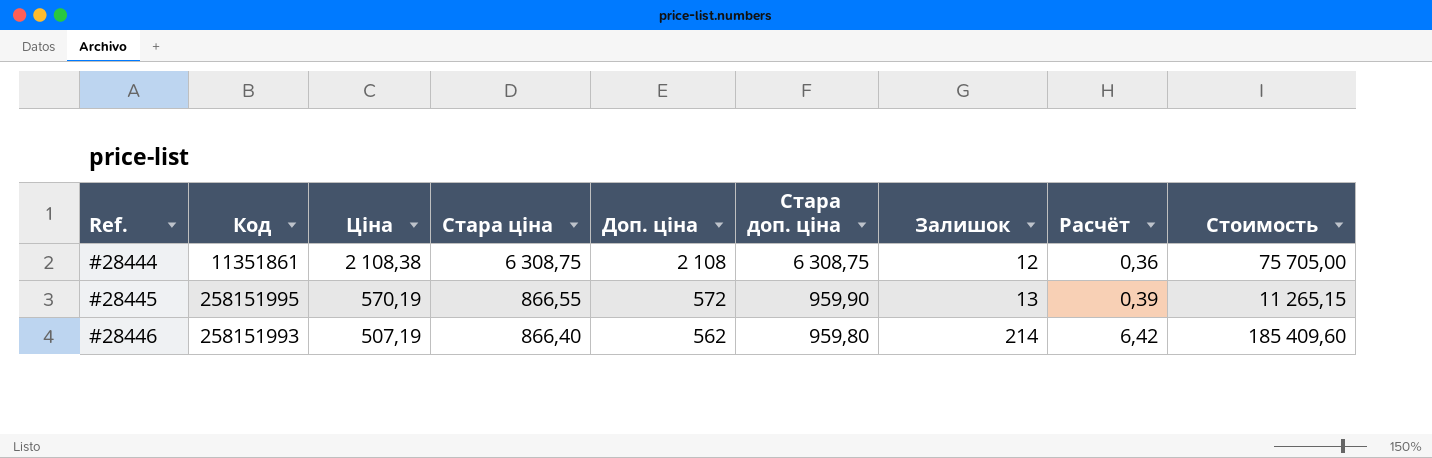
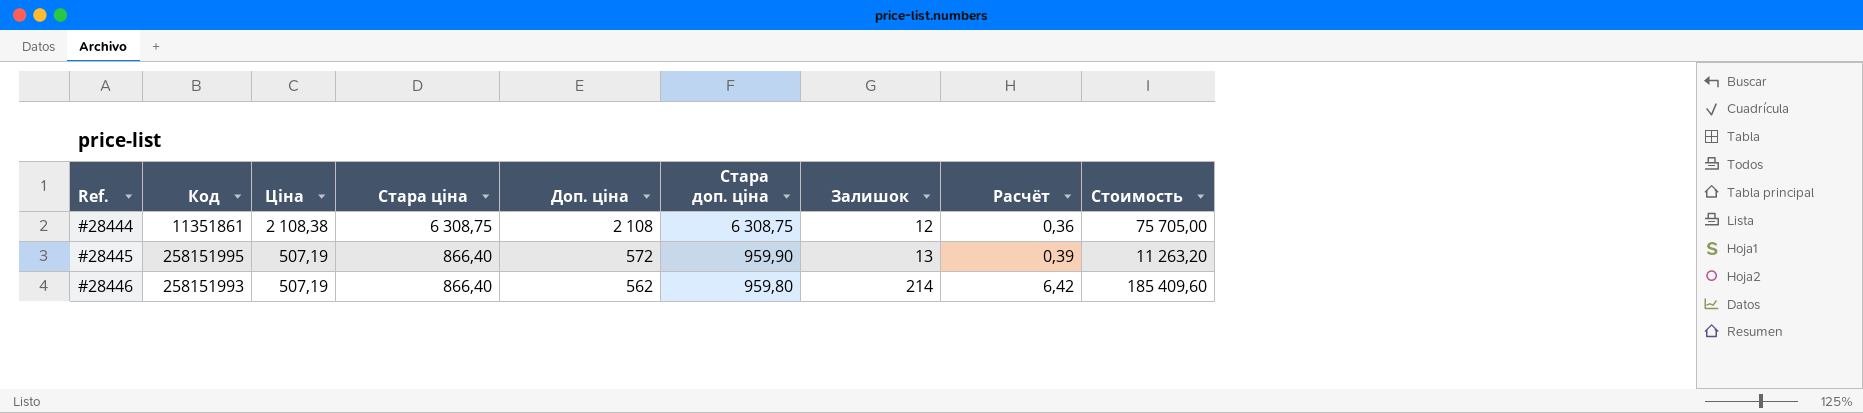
#28445 | Ціна: 570,19 -> 507,19
#28445 | Стара ціна: 866,55 -> 866,40
#28445 | Стоимость: 11 265,15 -> 11 263,20

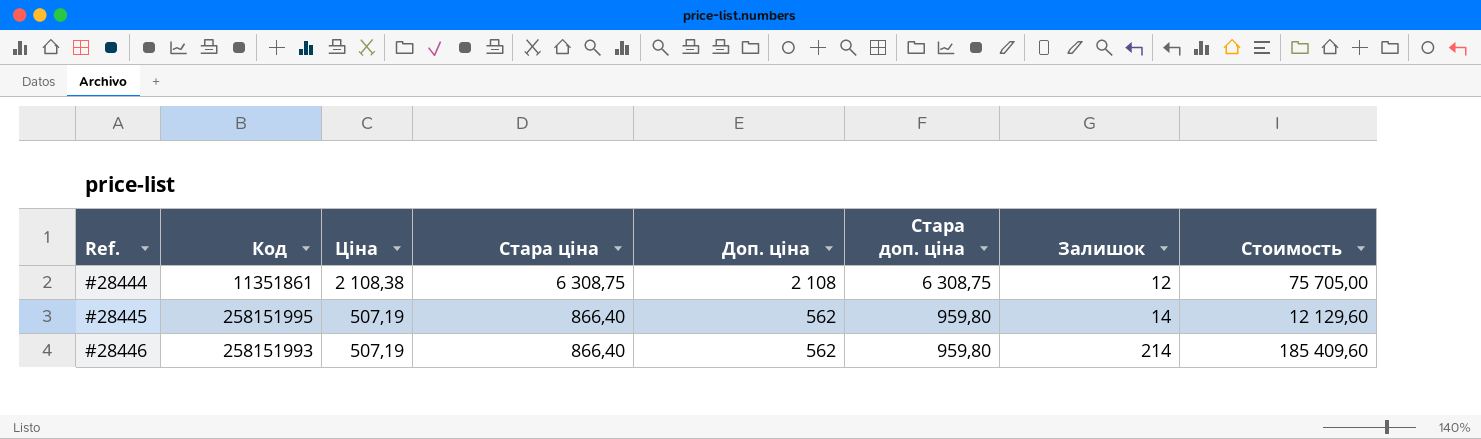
column Расчёт | formula: [Залишок] * 0,03 -> none
#28445 | Доп. ціна: 572 -> 562
#28445 | Стара доп. ціна: 959,90 -> 959,80
#28445 | Залишок: 13 -> 14
#28445 | Стоимость: 11 263,20 -> 12 129,60

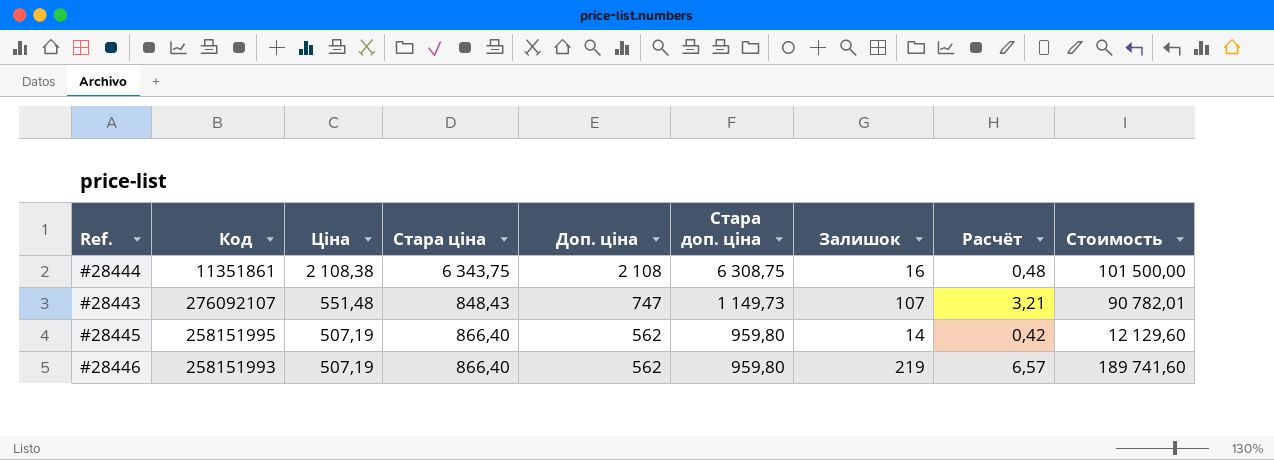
column Расчёт | formula: none -> [Залишок] * 0,03
#28444 | Стара ціна: 6 308,75 -> 6 343,75
#28444 | Залишок: 12 -> 16
#28444 | Стоимость: 75 705,00 -> 101 500,00
row #28443: none -> 276092107 | 551,48 | 848,43 | 747 | 1 149,73 | 107 | 3,21 | 90 782,01
#28446 | Залишок: 214 -> 219
#28446 | Стоимость: 185 409,60 -> 189 741,60

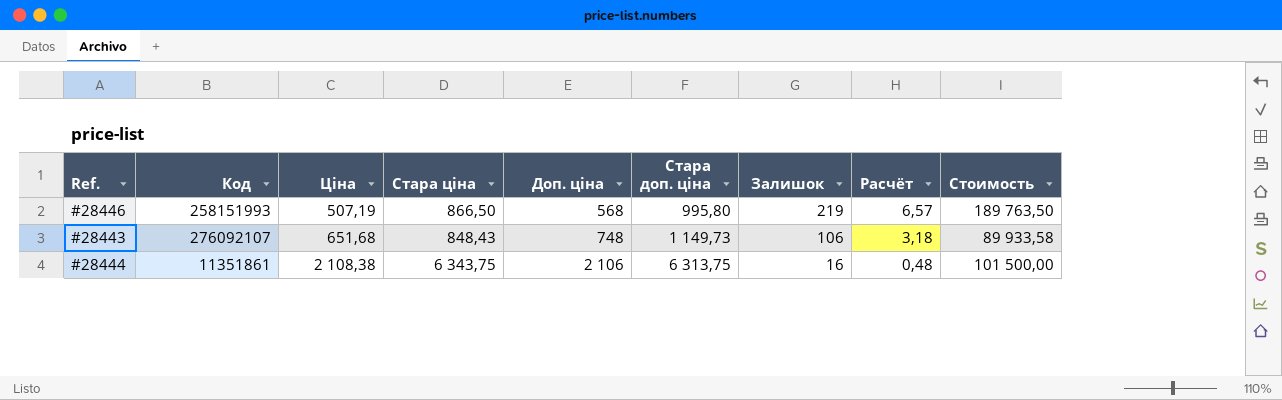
row order: Ціна descending -> Ціна ascending
row #28445: 258151995 | 507,19 | 866,40 | 562 | 959,80 | 14 | 0,42 | 12 129,60 -> none
#28446 | Стара ціна: 866,40 -> 866,50
#28446 | Доп. ціна: 562 -> 568
#28446 | Стара доп. ціна: 959,80 -> 995,80
#28446 | Стоимость: 189 741,60 -> 189 763,50
#28443 | Ціна: 551,48 -> 651,68
#28443 | Доп. ціна: 747 -> 748
#28443 | Залишок: 107 -> 106
#28443 | Расчёт: 3,21 -> 3,18
#28443 | Стоимость: 90 782,01 -> 89 933,58
#28444 | Доп. ціна: 2 108 -> 2 106
#28444 | Стара доп. ціна: 6 308,75 -> 6 313,75

